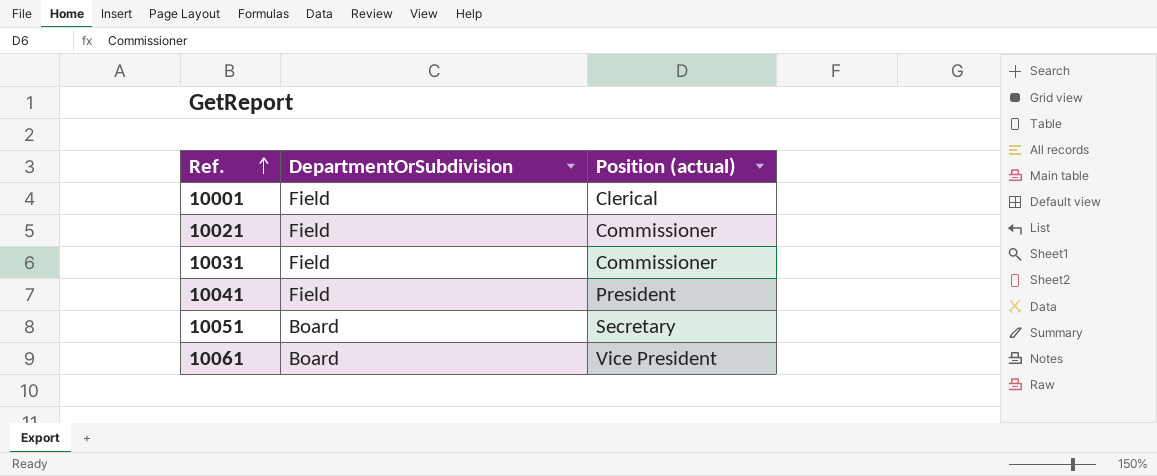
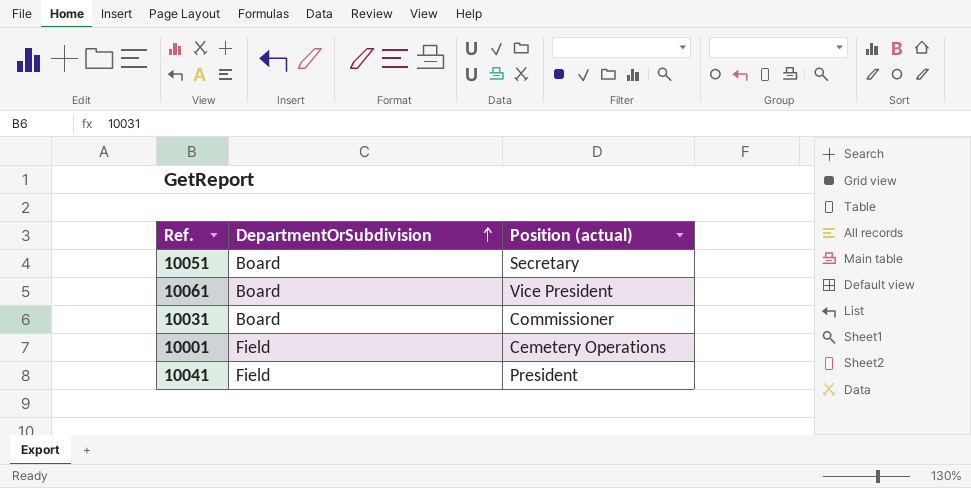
row order: Ref. ascending -> DepartmentOrSubdivision ascending
row 10021: Field | Commissioner -> none
10031 | DepartmentOrSubdivision: Field -> Board
10001 | Position (actual): Clerical -> Cemetery Operations

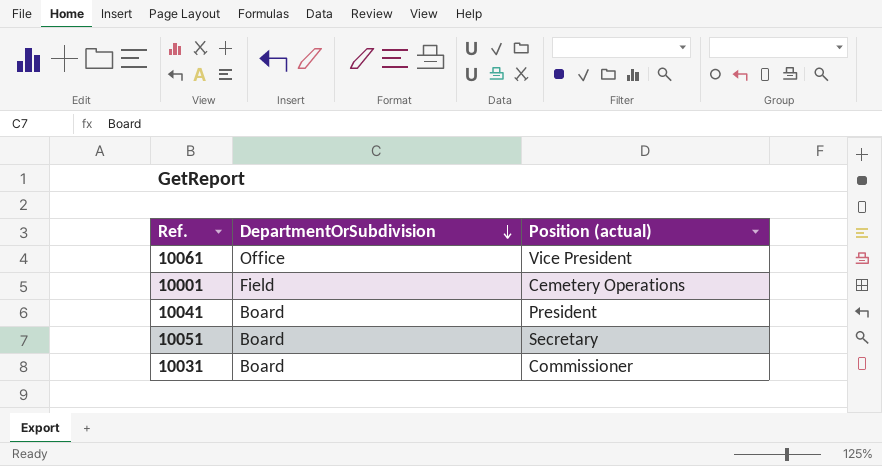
row order: DepartmentOrSubdivision ascending -> DepartmentOrSubdivision descending
10061 | DepartmentOrSubdivision: Board -> Office
10041 | DepartmentOrSubdivision: Field -> Board

